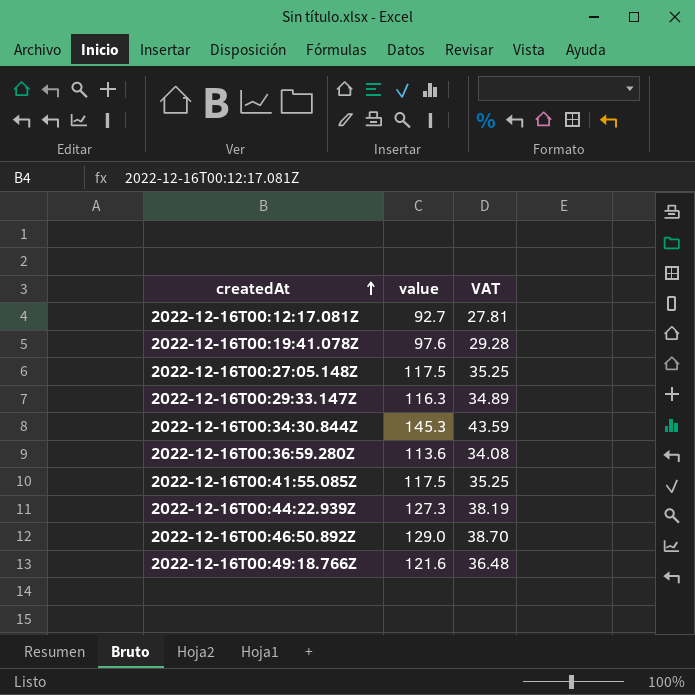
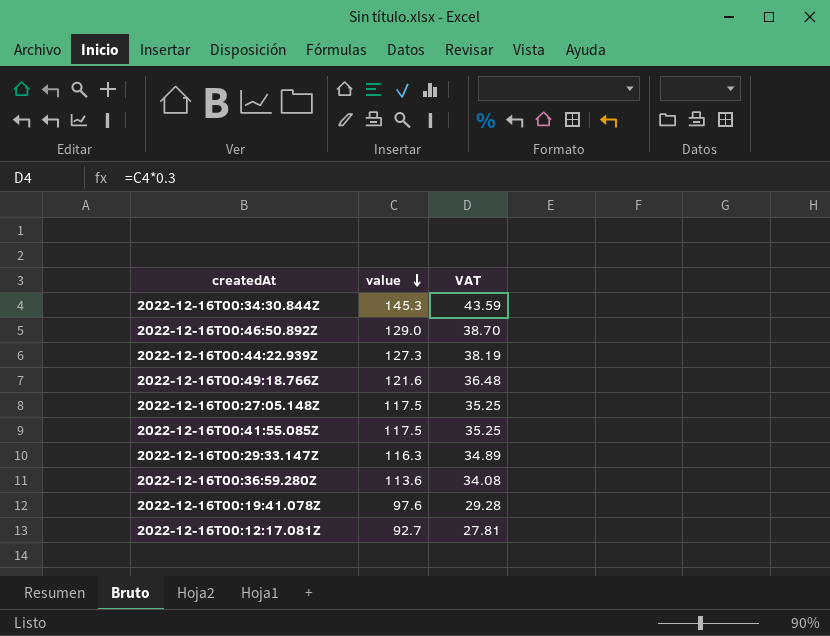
row order: createdAt ascending -> value descending

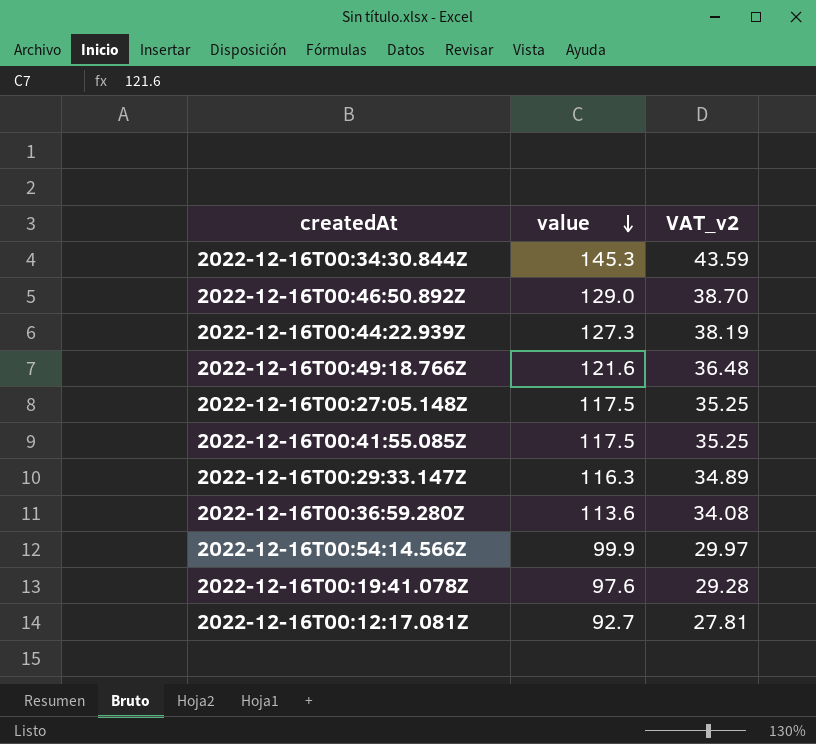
column name: VAT -> VAT_v2
row 2022-12-16T00:54:14.566Z: none -> 99.9 | 29.97

